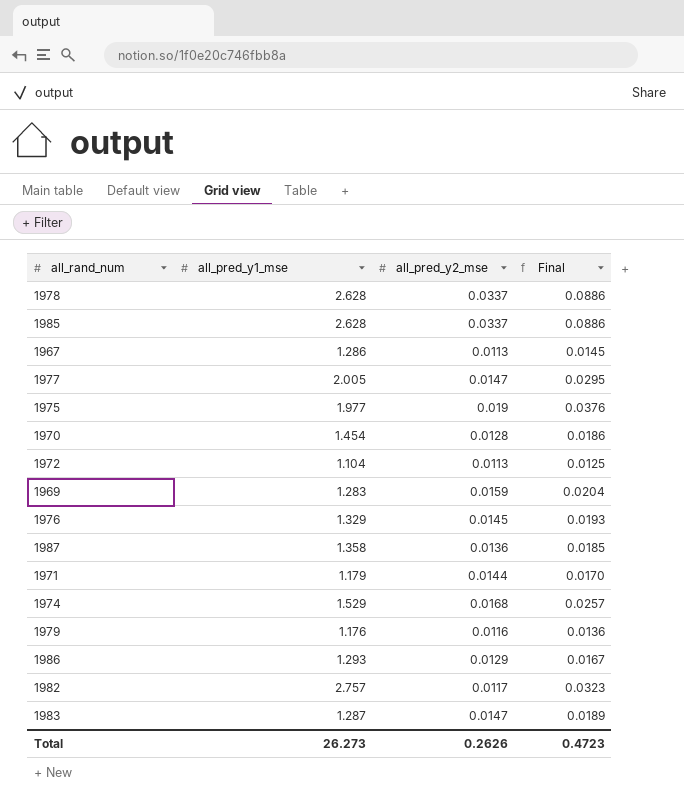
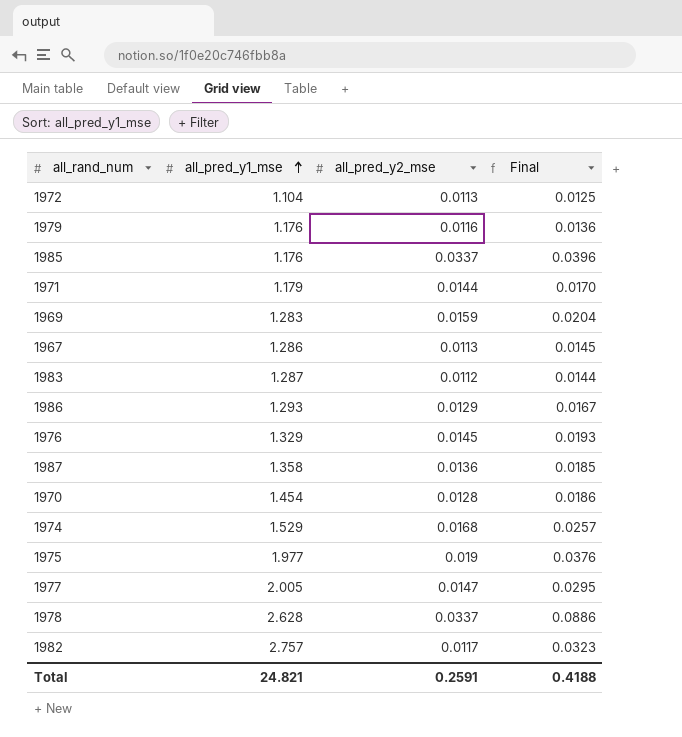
row order: none -> all_pred_y1_mse ascending
1985 | all_pred_y1_mse: 2.628 -> 1.176
1985 | Final: 0.0886 -> 0.0396
1983 | all_pred_y2_mse: 0.0147 -> 0.0112
1983 | Final: 0.0189 -> 0.0144
Total | all_pred_y1_mse: 26.273 -> 24.821
Total | all_pred_y2_mse: 0.2626 -> 0.2591
Total | Final: 0.4723 -> 0.4188

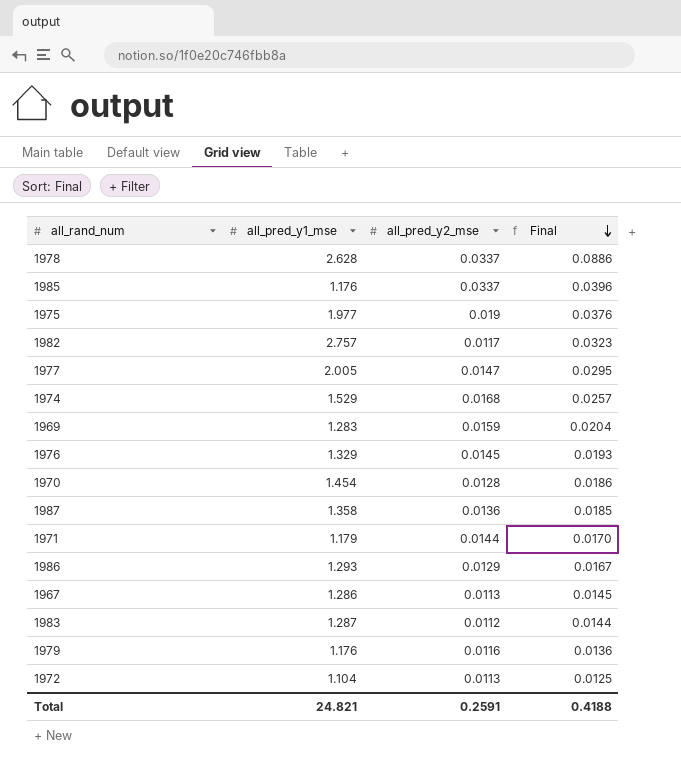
row order: all_pred_y1_mse ascending -> Final descending

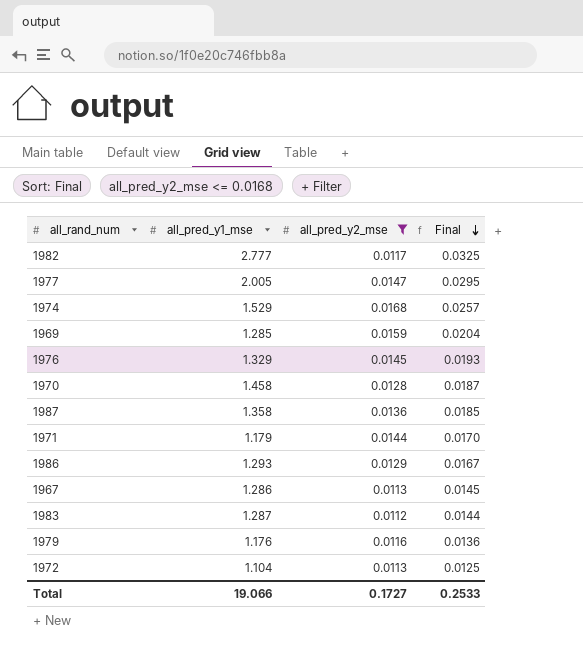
filter: none -> all_pred_y2_mse <= 0.0168
1982 | all_pred_y1_mse: 2.757 -> 2.777
1982 | Final: 0.0323 -> 0.0325
1969 | all_pred_y1_mse: 1.283 -> 1.285
1970 | all_pred_y1_mse: 1.454 -> 1.458
1970 | Final: 0.0186 -> 0.0187
Total | all_pred_y1_mse: 24.821 -> 19.066
Total | all_pred_y2_mse: 0.2591 -> 0.1727
Total | Final: 0.4188 -> 0.2533

